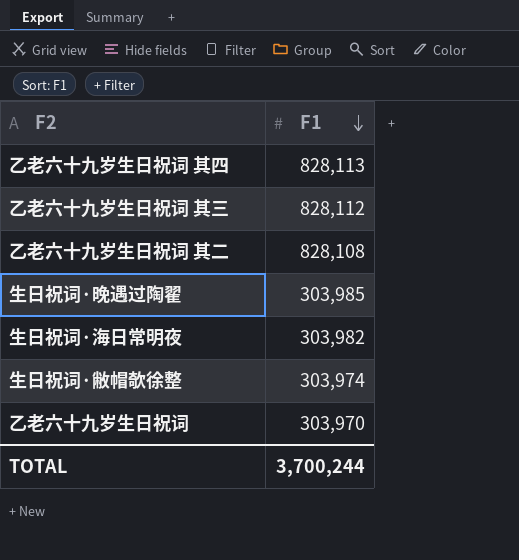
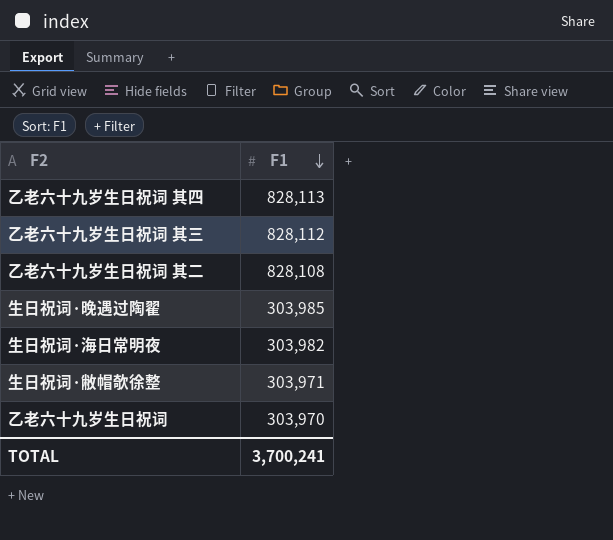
生日祝词·敝帽欹徐整 | F1: 303,974 -> 303,971
TOTAL | F1: 3,700,244 -> 3,700,241

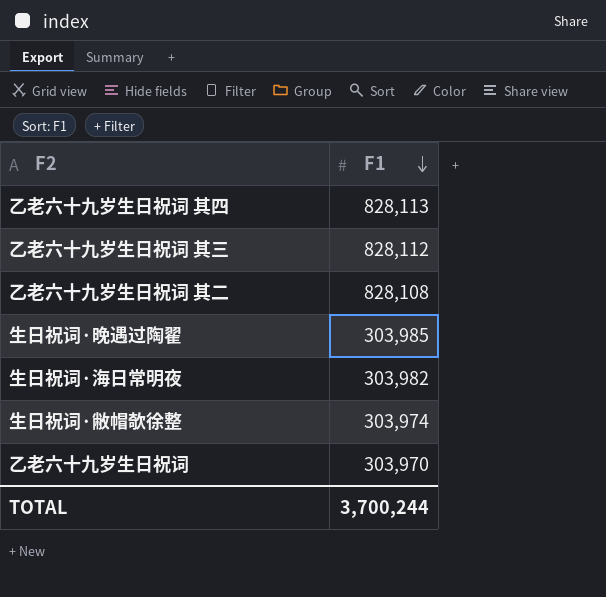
生日祝词·敝帽欹徐整 | F1: 303,971 -> 303,974
TOTAL | F1: 3,700,241 -> 3,700,244

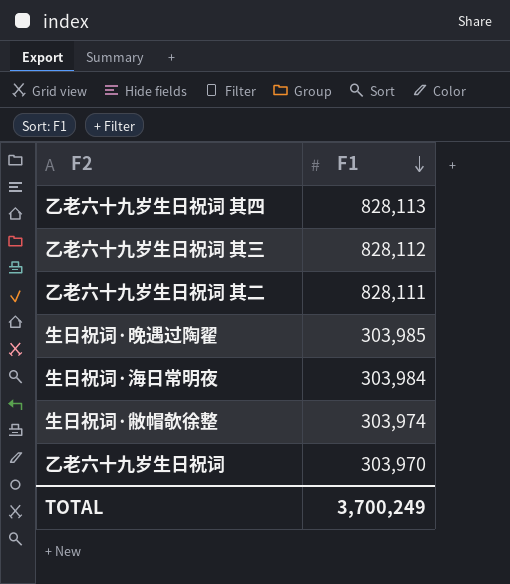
乙老六十九岁生日祝词 其二 | F1: 828,108 -> 828,111
生日祝词·海日常明夜 | F1: 303,982 -> 303,984
TOTAL | F1: 3,700,244 -> 3,700,249

